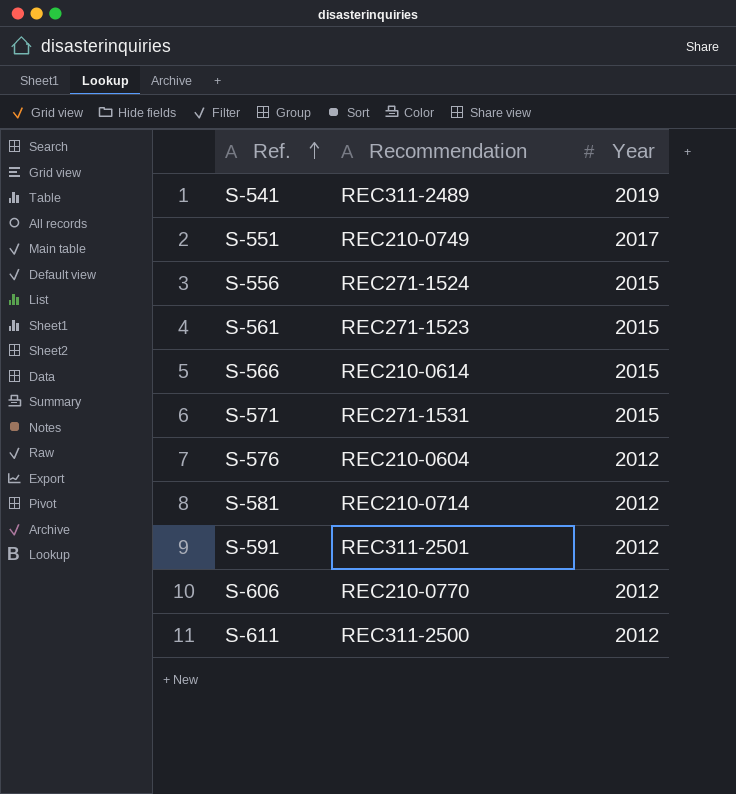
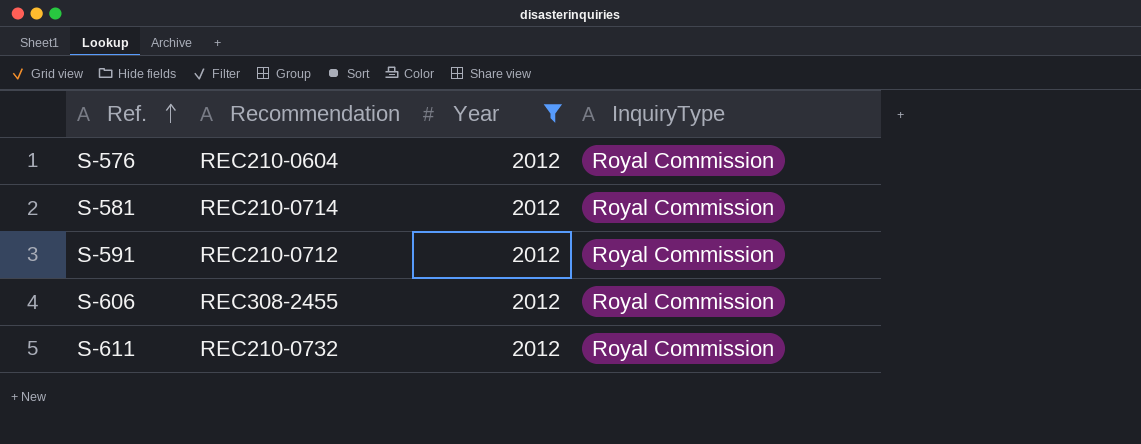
filter: none -> Year = 2012
column InquiryType | position: none -> 4
S-591 | Recommendation: REC311-2501 -> REC210-0712
S-606 | Recommendation: REC210-0770 -> REC308-2455
S-611 | Recommendation: REC311-2500 -> REC210-0732

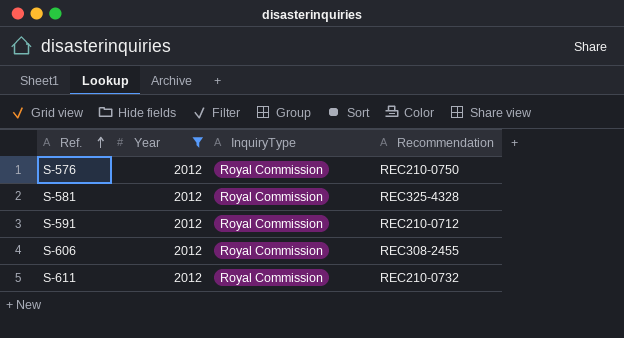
column Recommendation | position: 2 -> 4
S-576 | Recommendation: REC210-0604 -> REC210-0750
S-581 | Recommendation: REC210-0714 -> REC325-4328

